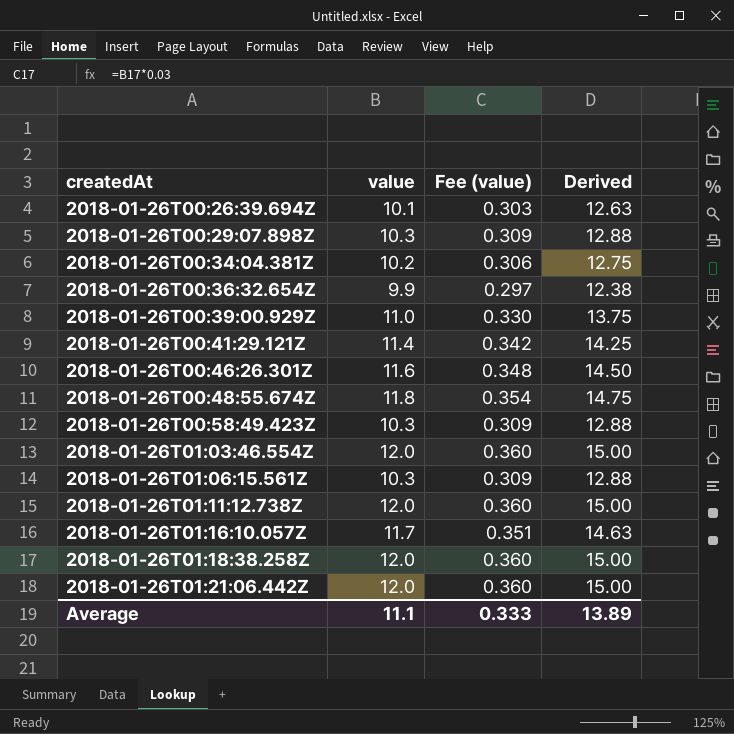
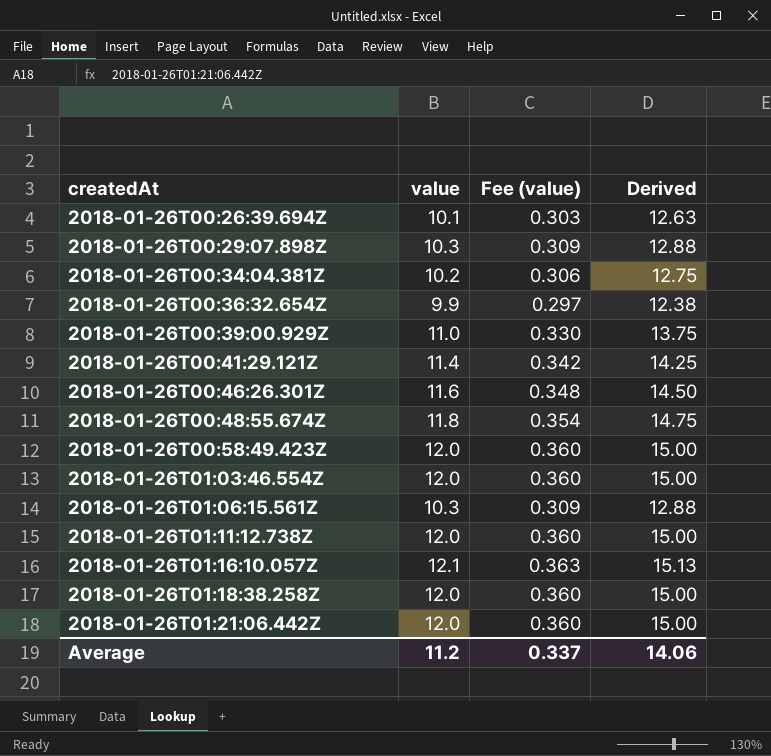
2018-01-26T00:58:49.423Z | value: 10.3 -> 12.0
2018-01-26T00:58:49.423Z | Fee (value): 0.309 -> 0.360
2018-01-26T00:58:49.423Z | Derived: 12.88 -> 15.00
2018-01-26T01:16:10.057Z | value: 11.7 -> 12.1
2018-01-26T01:16:10.057Z | Fee (value): 0.351 -> 0.363
2018-01-26T01:16:10.057Z | Derived: 14.63 -> 15.13
Average | value: 11.1 -> 11.2
Average | Fee (value): 0.333 -> 0.337
Average | Derived: 13.89 -> 14.06

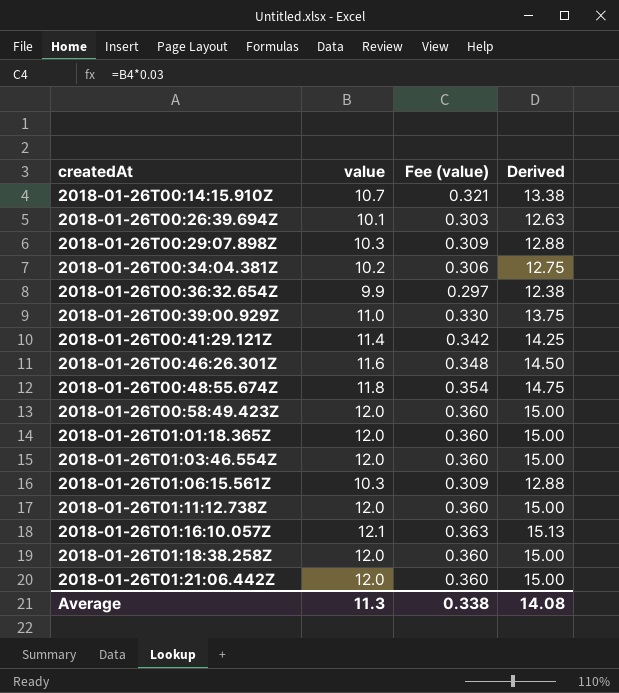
row 2018-01-26T00:14:15.910Z: none -> 10.7 | 0.321 | 13.38
row 2018-01-26T01:01:18.365Z: none -> 12.0 | 0.360 | 15.00
Average | value: 11.2 -> 11.3
Average | Fee (value): 0.337 -> 0.338
Average | Derived: 14.06 -> 14.08

